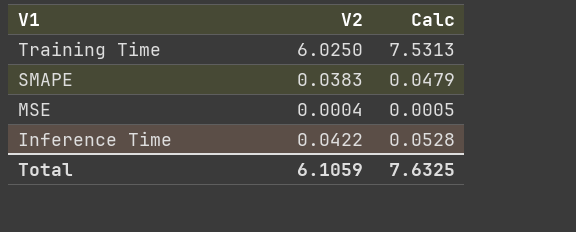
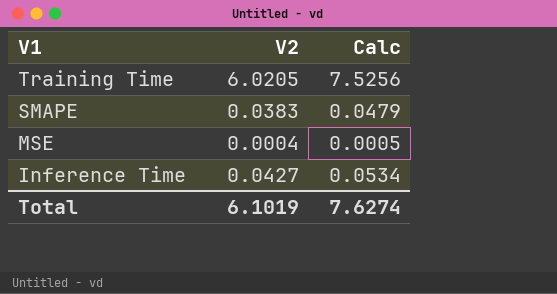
Training Time | V2: 6.0250 -> 6.0205
Training Time | Calc: 7.5313 -> 7.5256
Inference Time | V2: 0.0422 -> 0.0427
Inference Time | Calc: 0.0528 -> 0.0534
Total | V2: 6.1059 -> 6.1019
Total | Calc: 7.6325 -> 7.6274

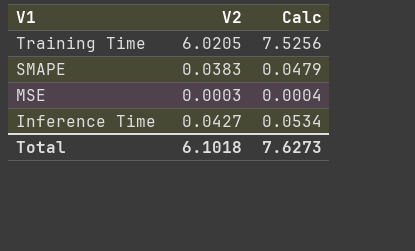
MSE | V2: 0.0004 -> 0.0003
MSE | Calc: 0.0005 -> 0.0004
Total | V2: 6.1019 -> 6.1018
Total | Calc: 7.6274 -> 7.6273

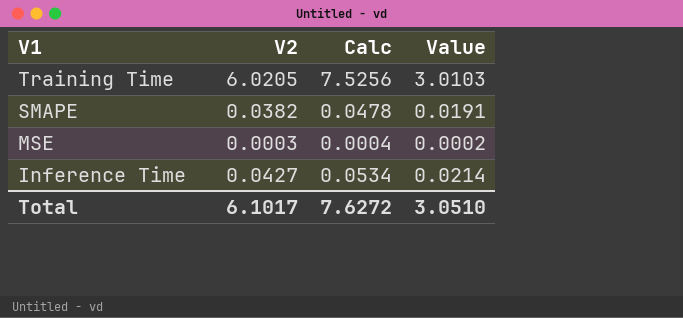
column Value | formula: none -> [V2] * 0.5
SMAPE | V2: 0.0383 -> 0.0382
SMAPE | Calc: 0.0479 -> 0.0478
Total | V2: 6.1018 -> 6.1017
Total | Calc: 7.6273 -> 7.6272

